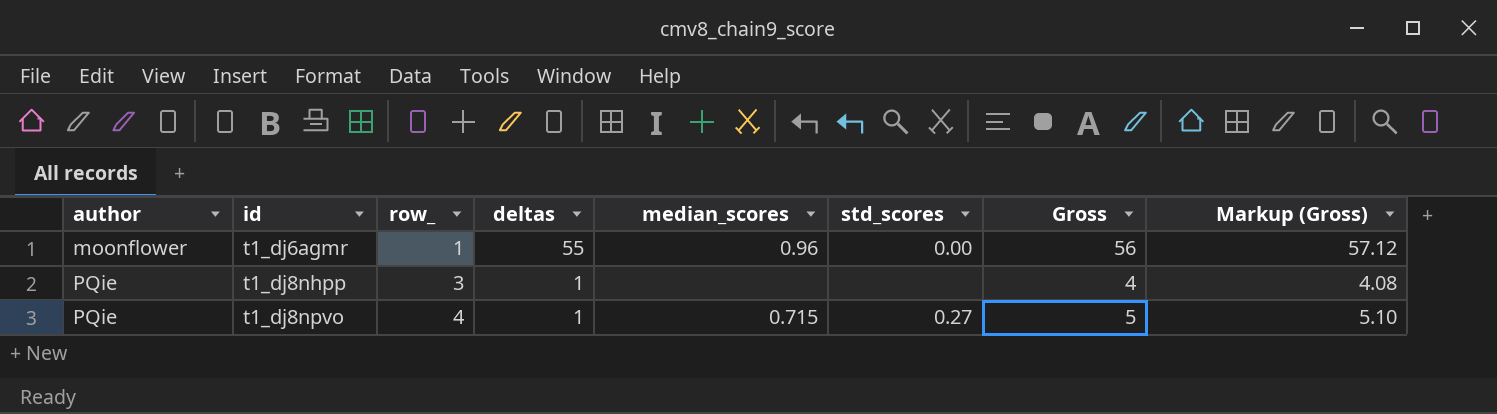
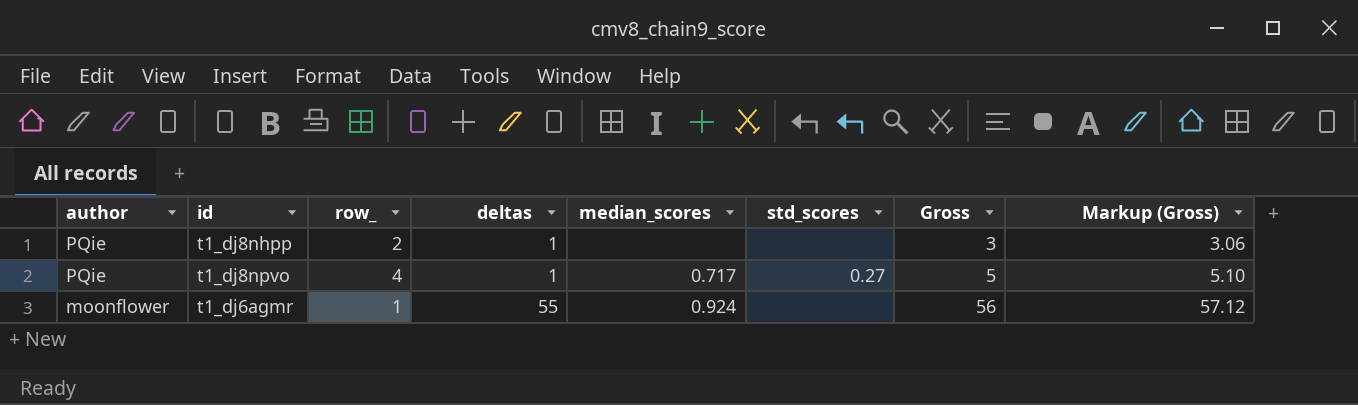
row order: author ascending -> author descending
t1_dj8nhpp | row_: 3 -> 2
t1_dj8nhpp | Gross: 4 -> 3
t1_dj8nhpp | Markup (Gross): 4.08 -> 3.06
t1_dj8npvo | median_scores: 0.715 -> 0.717
t1_dj6agmr | median_scores: 0.96 -> 0.924
t1_dj6agmr | std_scores: 0.00 -> none

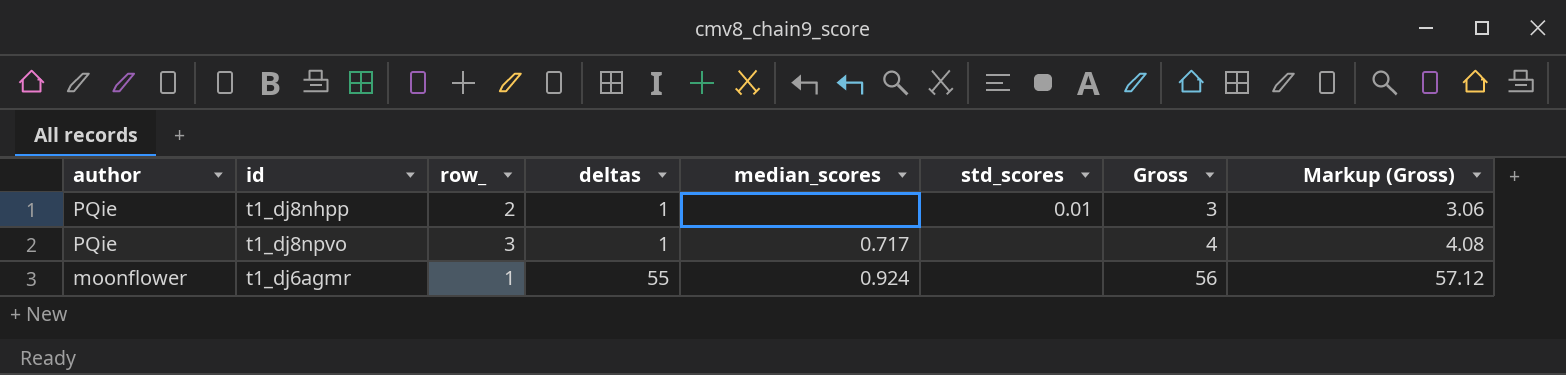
t1_dj8nhpp | std_scores: none -> 0.01
t1_dj8npvo | row_: 4 -> 3
t1_dj8npvo | std_scores: 0.27 -> none
t1_dj8npvo | Gross: 5 -> 4
t1_dj8npvo | Markup (Gross): 5.10 -> 4.08

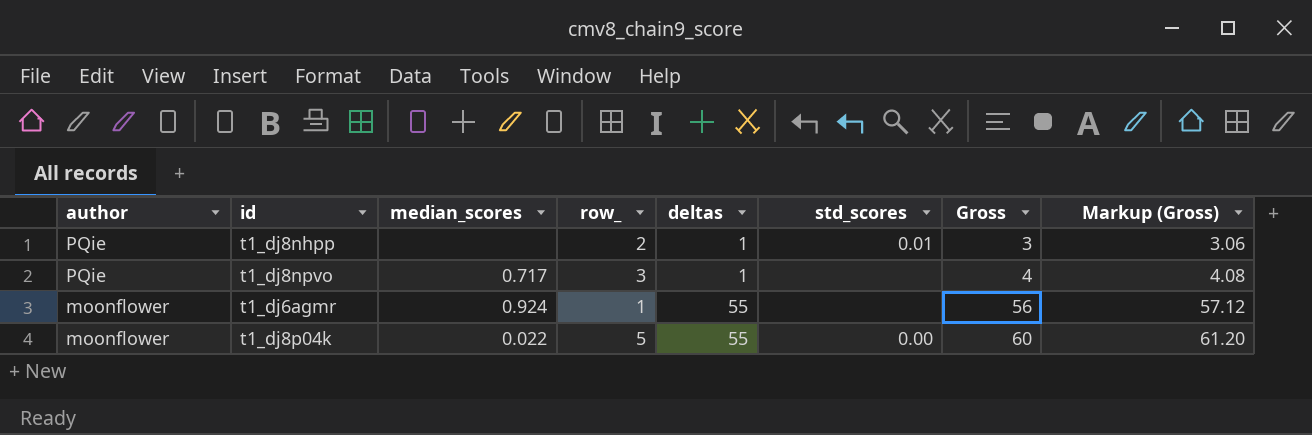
column median_scores | position: 5 -> 3
row t1_dj8p04k: none -> moonflower | 0.022 | 5 | 55 | 0.00 | 60 | 61.20

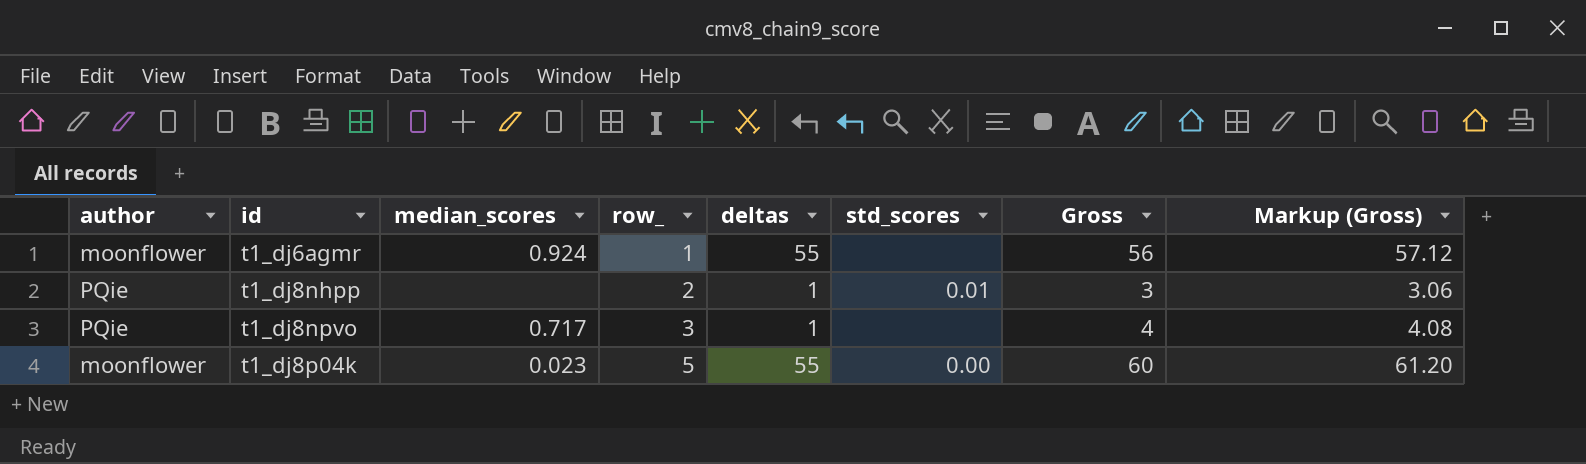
row order: author descending -> id ascending
t1_dj8p04k | median_scores: 0.022 -> 0.023

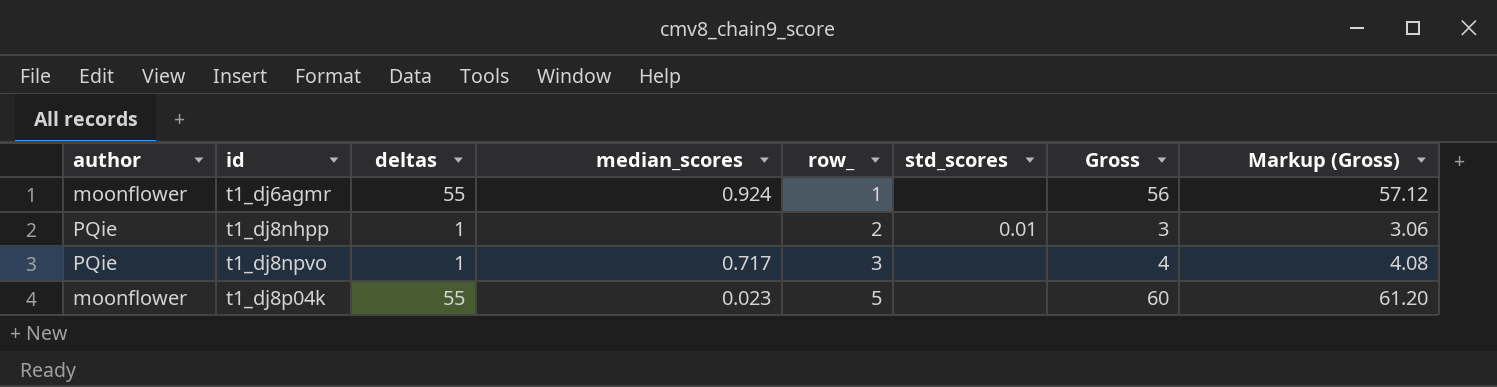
column deltas | position: 5 -> 3
t1_dj8p04k | std_scores: 0.00 -> none

